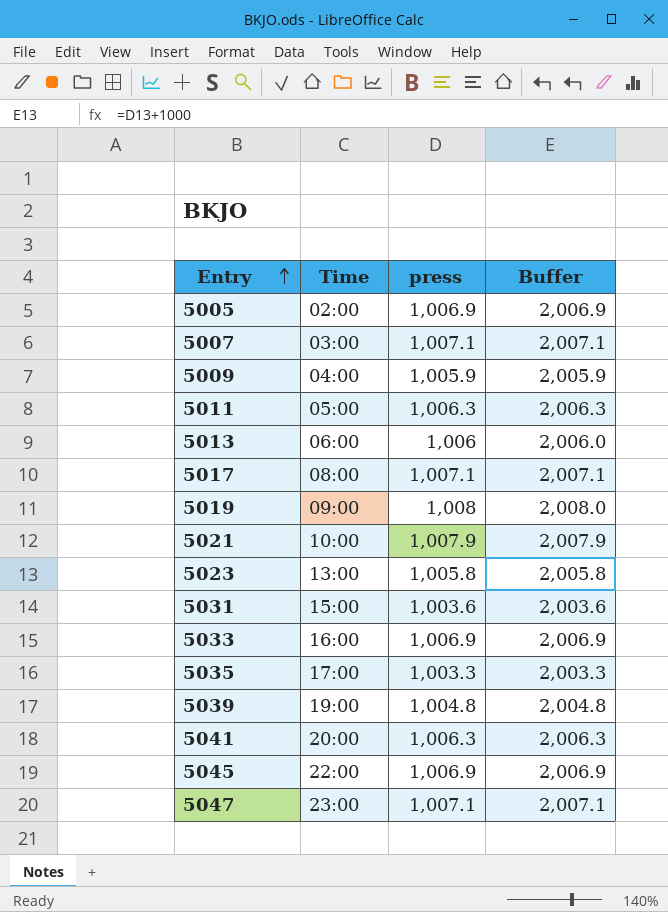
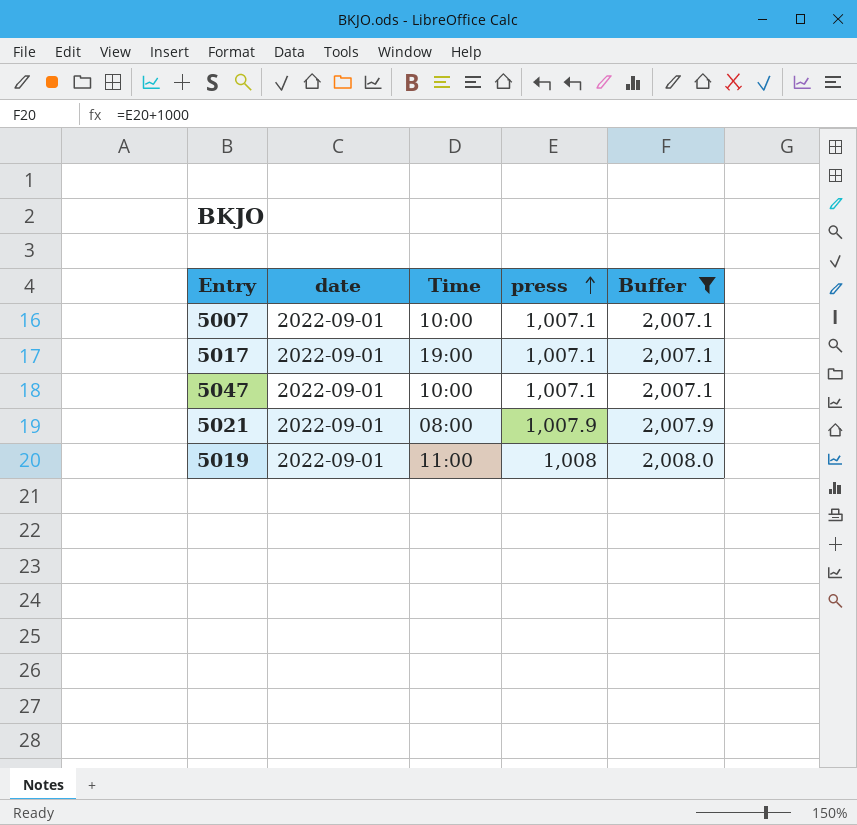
filter: none -> Buffer >= 2,007.1
row order: Entry ascending -> press ascending
column date | position: none -> 2
5007 | Time: 03:00 -> 10:00
5017 | Time: 08:00 -> 19:00
5047 | Time: 23:00 -> 10:00
5021 | Time: 10:00 -> 08:00
5019 | Time: 09:00 -> 11:00

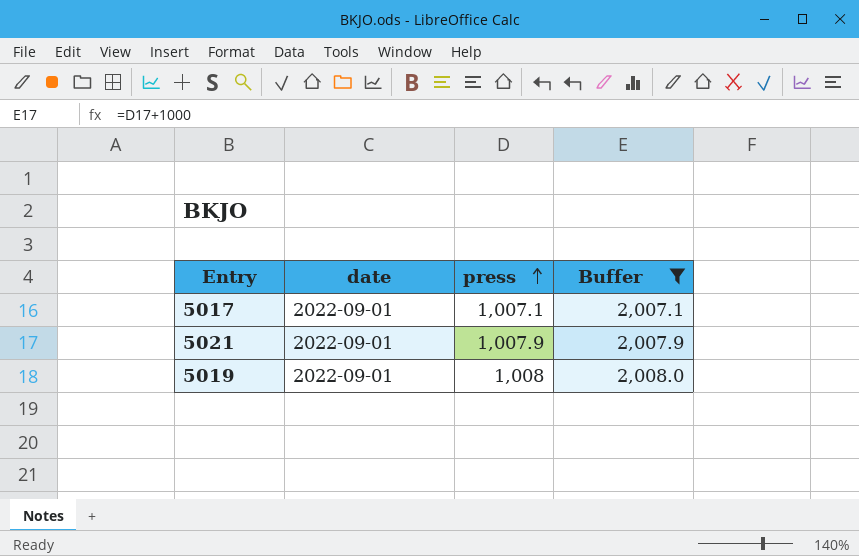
column Time | position: 3 -> none
row 5007: 2022-09-01 | 10:00 | 1,007.1 | 2,007.1 -> none
row 5047: 2022-09-01 | 10:00 | 1,007.1 | 2,007.1 -> none

